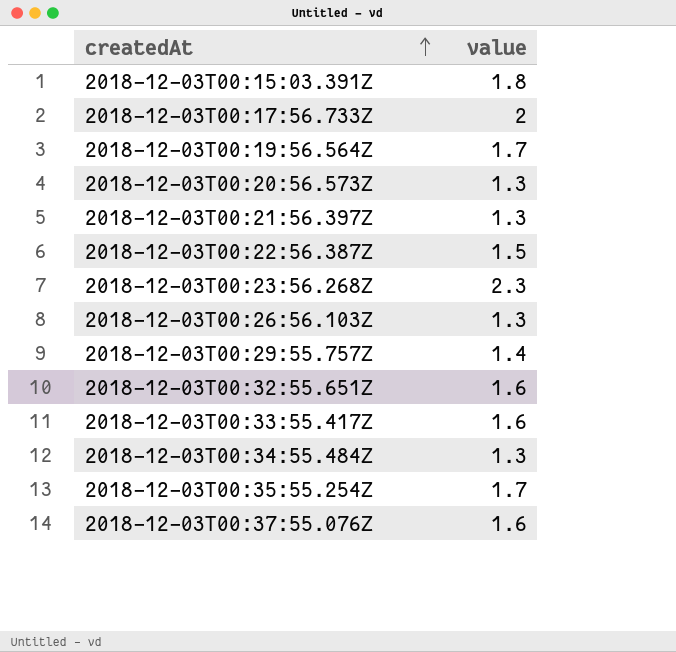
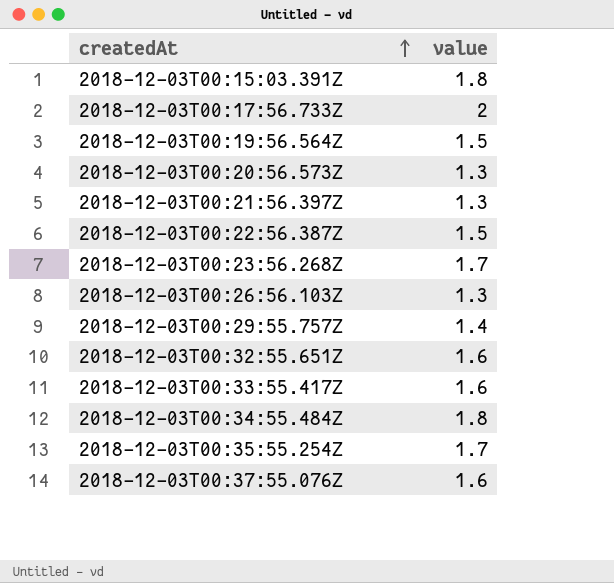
2018-12-03T00:19:56.564Z | value: 1.7 -> 1.5
2018-12-03T00:23:56.268Z | value: 2.3 -> 1.7
2018-12-03T00:34:55.484Z | value: 1.3 -> 1.8

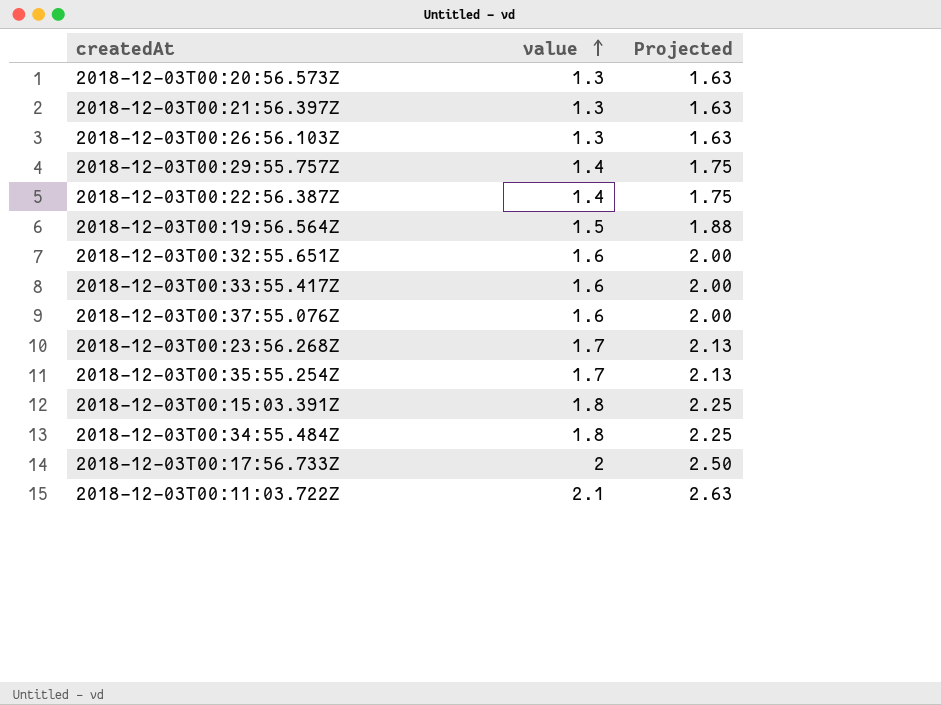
row order: createdAt ascending -> value ascending
column Projected | formula: none -> [value] * 1.25
2018-12-03T00:22:56.387Z | value: 1.5 -> 1.4
row 2018-12-03T00:11:03.722Z: none -> 2.1 | 2.63

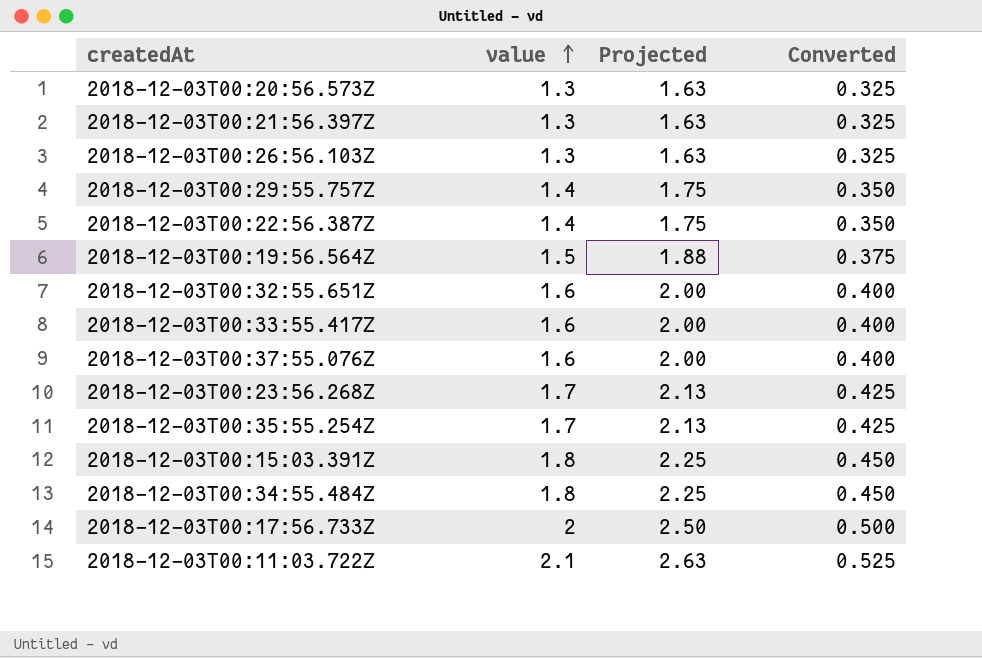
column Converted | formula: none -> [value] * 0.25

